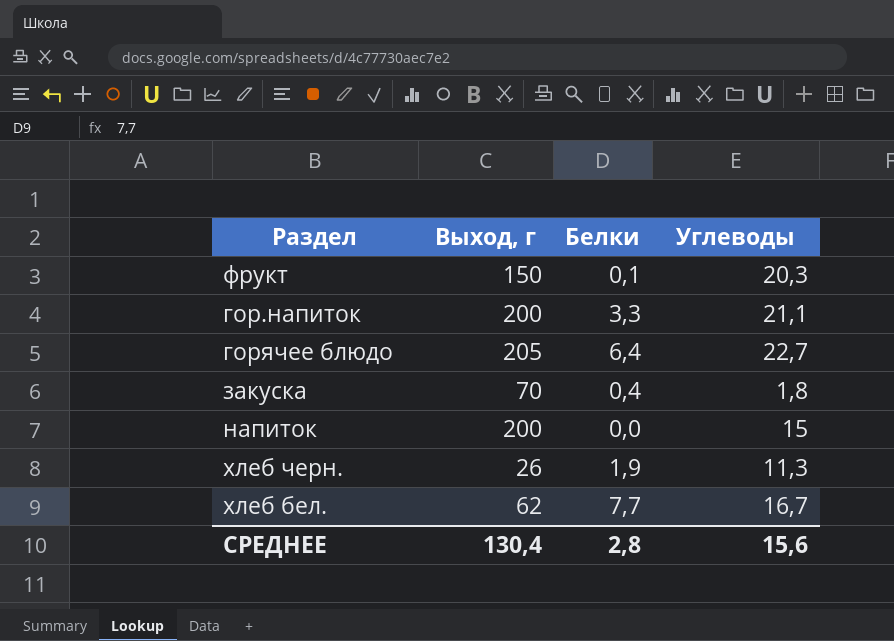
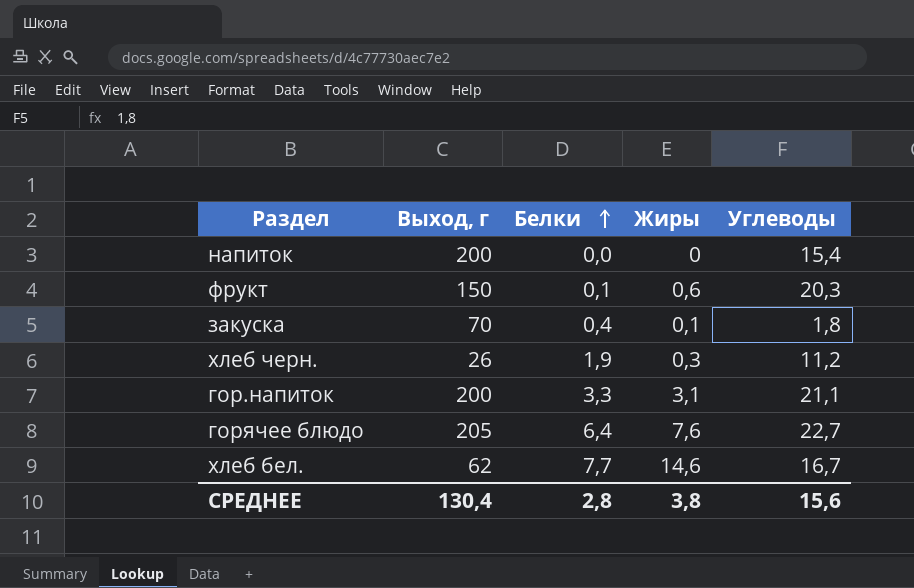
row order: none -> Белки ascending
column Жиры | position: none -> 4
напиток | Углеводы: 15 -> 15,4
хлеб черн. | Углеводы: 11,3 -> 11,2

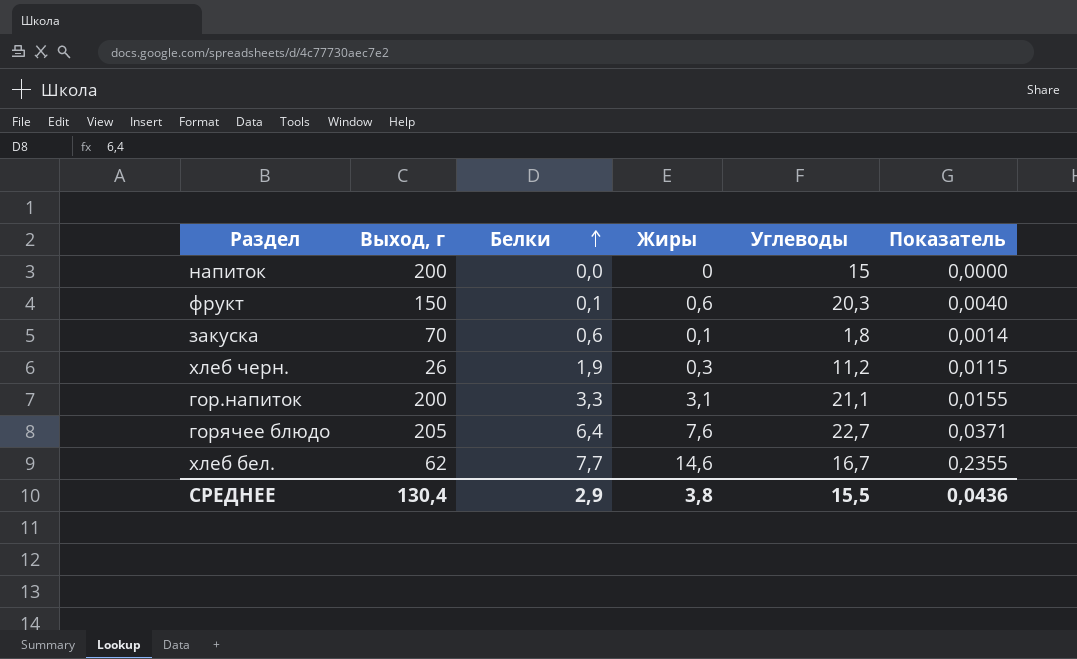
column Показатель | formula: none -> [Жиры] / [Выход, г]
напиток | Углеводы: 15,4 -> 15
закуска | Белки: 0,4 -> 0,6
СРЕДНЕЕ | Белки: 2,8 -> 2,9
СРЕДНЕЕ | Углеводы: 15,6 -> 15,5

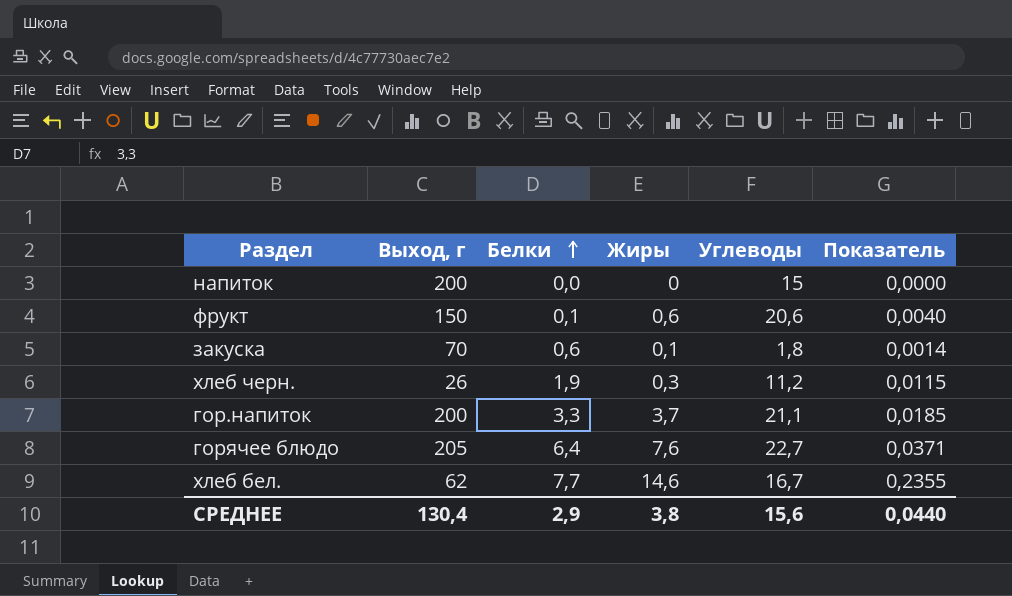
фрукт | Углеводы: 20,3 -> 20,6
гор.напиток | Жиры: 3,1 -> 3,7
гор.напиток | Показатель: 0,0155 -> 0,0185
СРЕДНЕЕ | Углеводы: 15,5 -> 15,6
СРЕДНЕЕ | Показатель: 0,0436 -> 0,0440

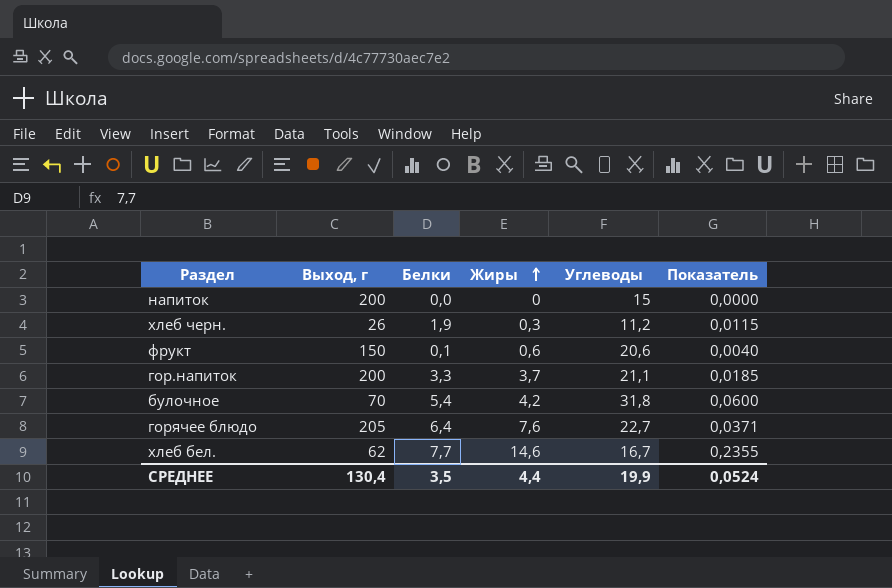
row order: Белки ascending -> Жиры ascending
row закуска: 70 | 0,6 | 0,1 | 1,8 | 0,0014 -> none
row булочное: none -> 70 | 5,4 | 4,2 | 31,8 | 0,0600
СРЕДНЕЕ | Белки: 2,9 -> 3,5
СРЕДНЕЕ | Жиры: 3,8 -> 4,4
СРЕДНЕЕ | Углеводы: 15,6 -> 19,9
СРЕДНЕЕ | Показатель: 0,0440 -> 0,0524

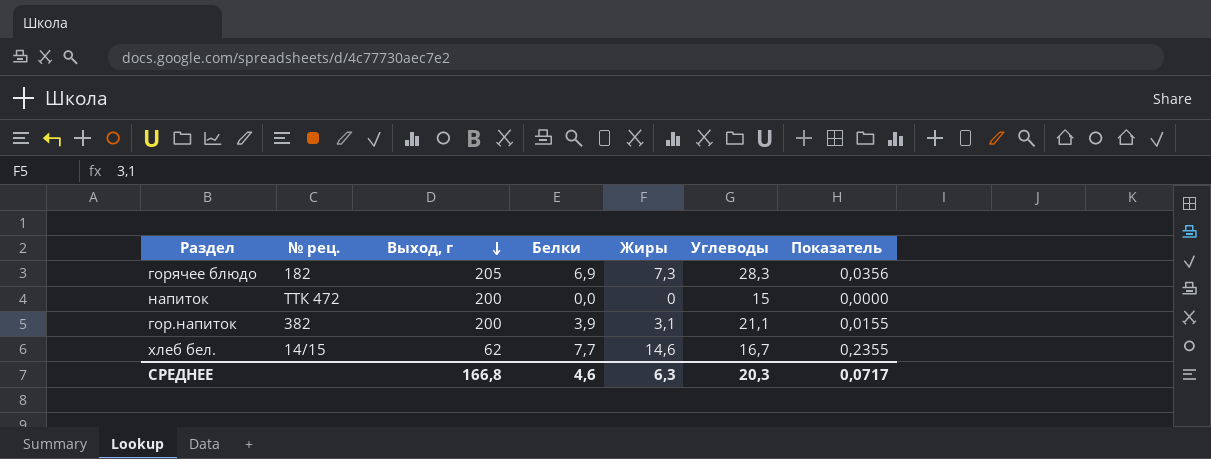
row order: Жиры ascending -> Выход, г descending
column № рец. | position: none -> 2
row хлеб черн.: 26 | 1,9 | 0,3 | 11,2 | 0,0115 -> none
row фрукт: 150 | 0,1 | 0,6 | 20,6 | 0,0040 -> none
row булочное: 70 | 5,4 | 4,2 | 31,8 | 0,0600 -> none
горячее блюдо | Белки: 6,4 -> 6,9
горячее блюдо | Жиры: 7,6 -> 7,3
горячее блюдо | Углеводы: 22,7 -> 28,3
горячее блюдо | Показатель: 0,0371 -> 0,0356
гор.напиток | Белки: 3,3 -> 3,9
гор.напиток | Жиры: 3,7 -> 3,1
гор.напиток | Показатель: 0,0185 -> 0,0155
СРЕДНЕЕ | Выход, г: 130,4 -> 166,8
СРЕДНЕЕ | Белки: 3,5 -> 4,6
СРЕДНЕЕ | Жиры: 4,4 -> 6,3
СРЕДНЕЕ | Углеводы: 19,9 -> 20,3
СРЕДНЕЕ | Показатель: 0,0524 -> 0,0717

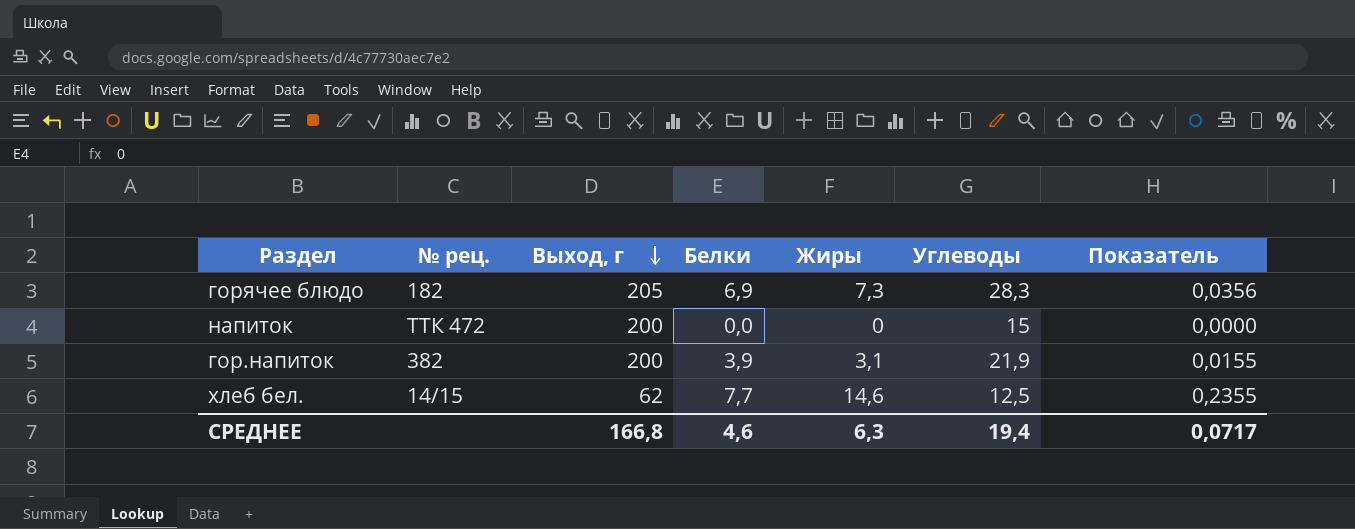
гор.напиток | Углеводы: 21,1 -> 21,9
хлеб бел. | Углеводы: 16,7 -> 12,5
СРЕДНЕЕ | Углеводы: 20,3 -> 19,4

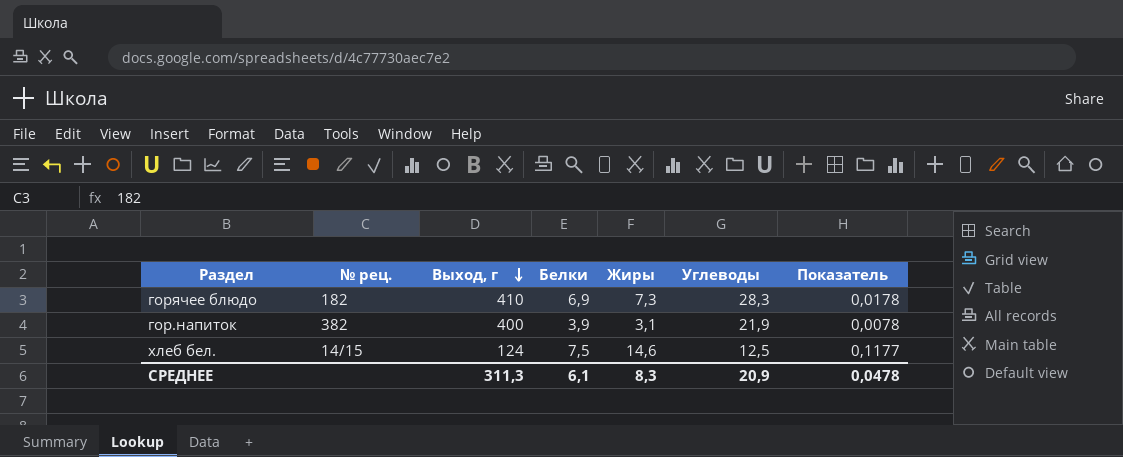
row напиток: ТТК 472 | 200 | 0,0 | 0 | 15 | 0,0000 -> none
горячее блюдо | Выход, г: 205 -> 410
горячее блюдо | Показатель: 0,0356 -> 0,0178
гор.напиток | Выход, г: 200 -> 400
гор.напиток | Показатель: 0,0155 -> 0,0078
хлеб бел. | Выход, г: 62 -> 124
хлеб бел. | Белки: 7,7 -> 7,5
хлеб бел. | Показатель: 0,2355 -> 0,1177
СРЕДНЕЕ | Выход, г: 166,8 -> 311,3
СРЕДНЕЕ | Белки: 4,6 -> 6,1
СРЕДНЕЕ | Жиры: 6,3 -> 8,3
СРЕДНЕЕ | Углеводы: 19,4 -> 20,9
СРЕДНЕЕ | Показатель: 0,0717 -> 0,0478

